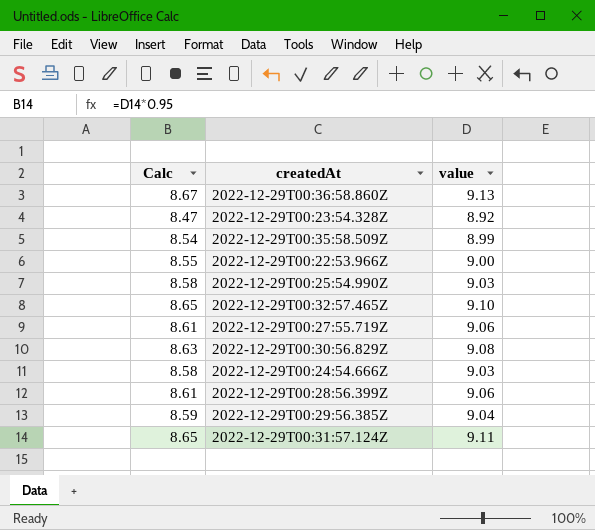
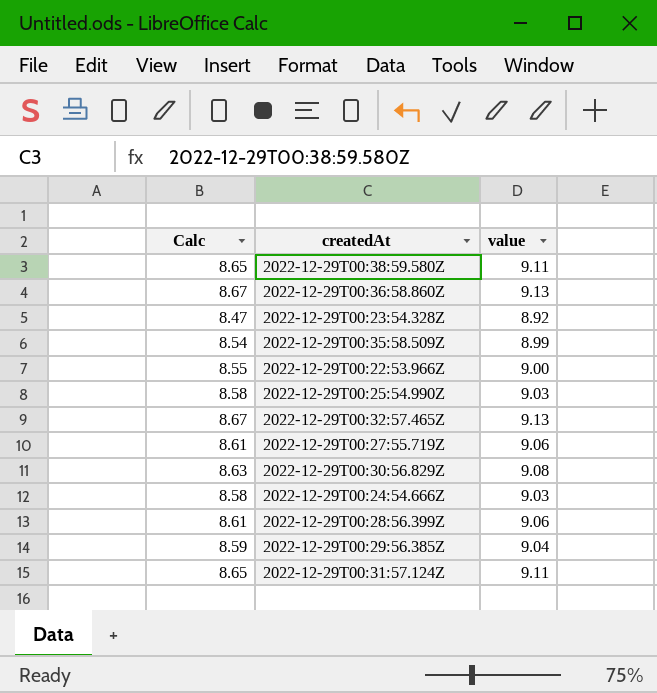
row 2022-12-29T00:38:59.580Z: none -> 8.65 | 9.11
2022-12-29T00:32:57.465Z | Calc: 8.65 -> 8.67
2022-12-29T00:32:57.465Z | value: 9.10 -> 9.13

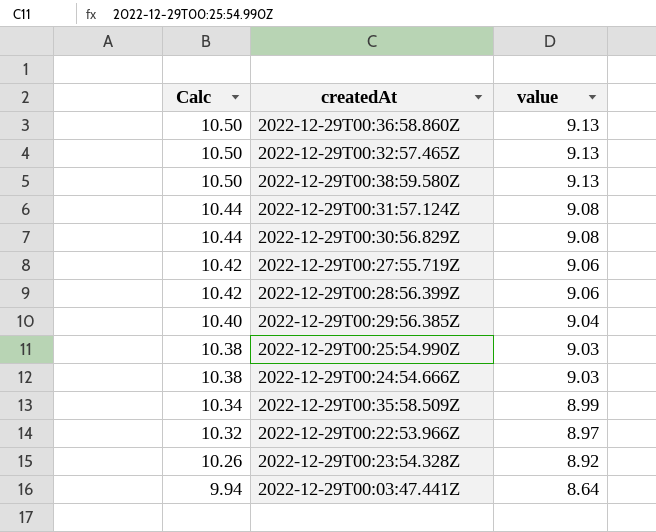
row order: none -> Calc descending
column Calc | formula: [value] * 0.95 -> [value] * 1.15
2022-12-29T00:38:59.580Z | value: 9.11 -> 9.13
2022-12-29T00:31:57.124Z | value: 9.11 -> 9.08
2022-12-29T00:22:53.966Z | value: 9.00 -> 8.97
row 2022-12-29T00:03:47.441Z: none -> 9.94 | 8.64

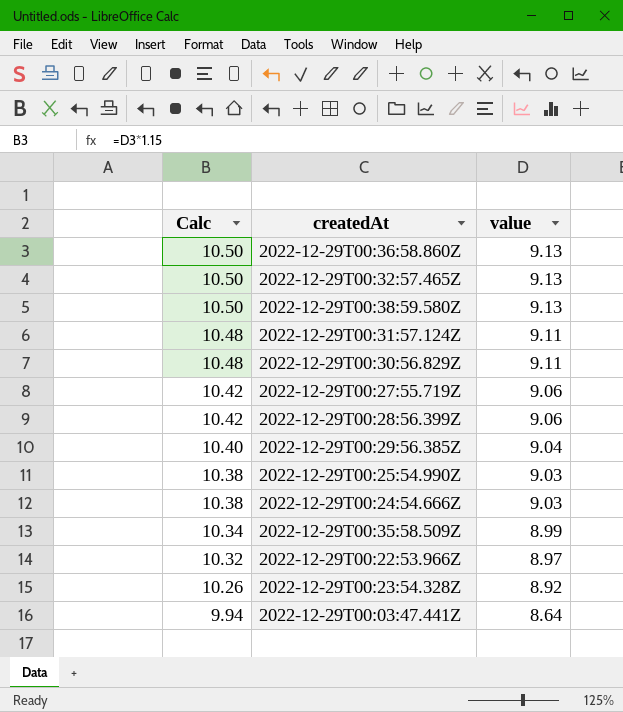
2022-12-29T00:31:57.124Z | Calc: 10.44 -> 10.48
2022-12-29T00:31:57.124Z | value: 9.08 -> 9.11
2022-12-29T00:30:56.829Z | Calc: 10.44 -> 10.48
2022-12-29T00:30:56.829Z | value: 9.08 -> 9.11

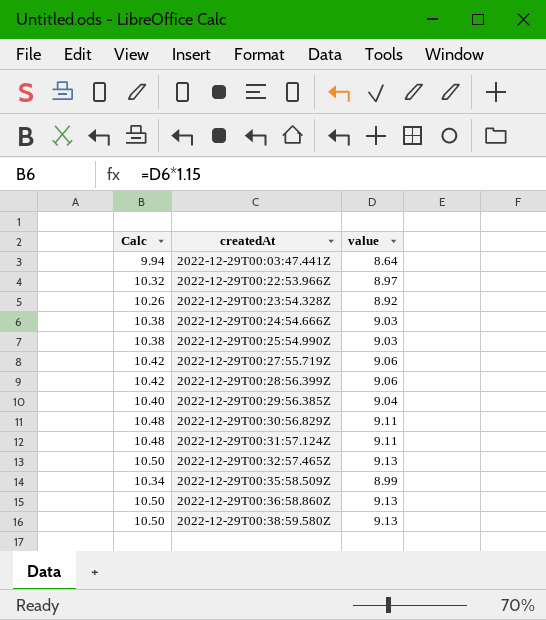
row order: Calc descending -> createdAt ascending

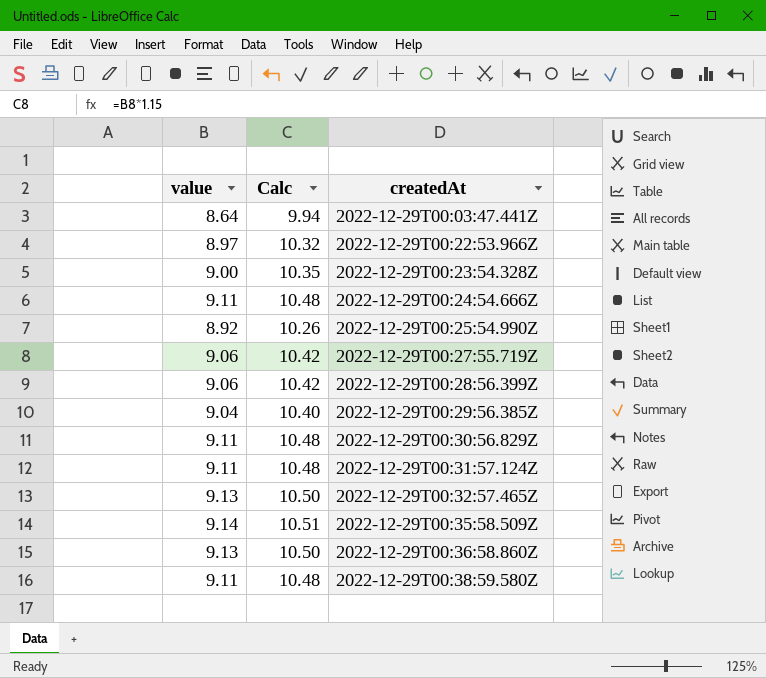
column value | position: 3 -> 1
2022-12-29T00:23:54.328Z | value: 8.92 -> 9.00
2022-12-29T00:23:54.328Z | Calc: 10.26 -> 10.35
2022-12-29T00:24:54.666Z | value: 9.03 -> 9.11
2022-12-29T00:24:54.666Z | Calc: 10.38 -> 10.48
2022-12-29T00:25:54.990Z | value: 9.03 -> 8.92
2022-12-29T00:25:54.990Z | Calc: 10.38 -> 10.26
2022-12-29T00:35:58.509Z | value: 8.99 -> 9.14
2022-12-29T00:35:58.509Z | Calc: 10.34 -> 10.51
2022-12-29T00:38:59.580Z | value: 9.13 -> 9.11
2022-12-29T00:38:59.580Z | Calc: 10.50 -> 10.48

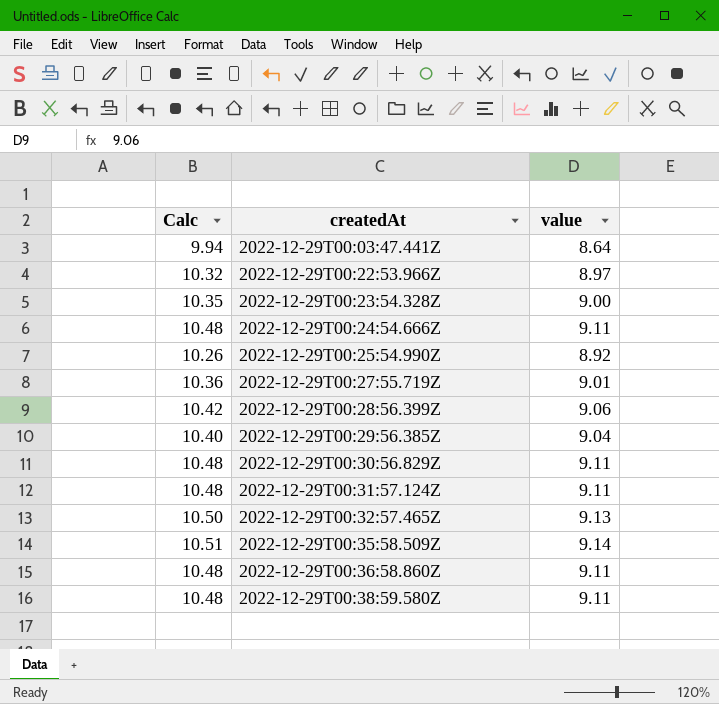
column value | position: 1 -> 3
2022-12-29T00:27:55.719Z | Calc: 10.42 -> 10.36
2022-12-29T00:27:55.719Z | value: 9.06 -> 9.01
2022-12-29T00:36:58.860Z | Calc: 10.50 -> 10.48
2022-12-29T00:36:58.860Z | value: 9.13 -> 9.11

